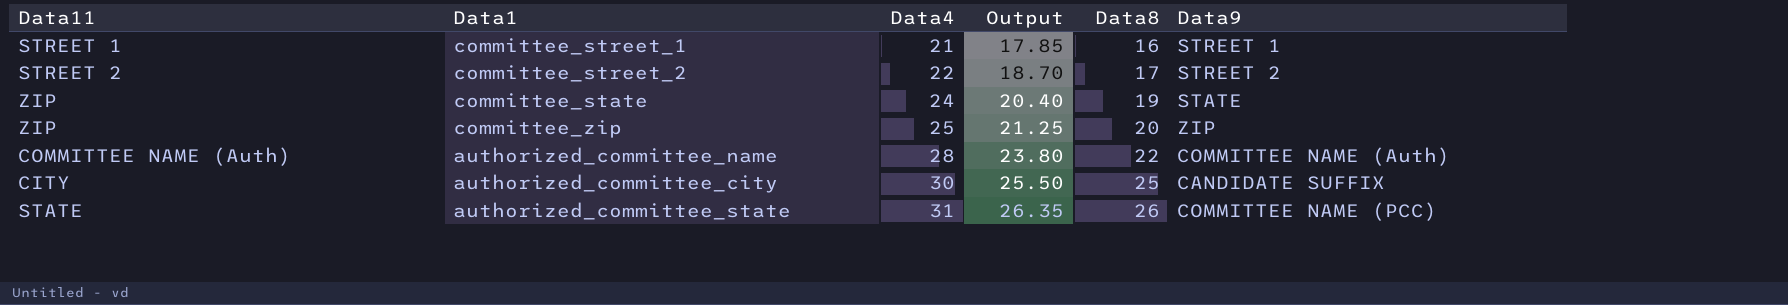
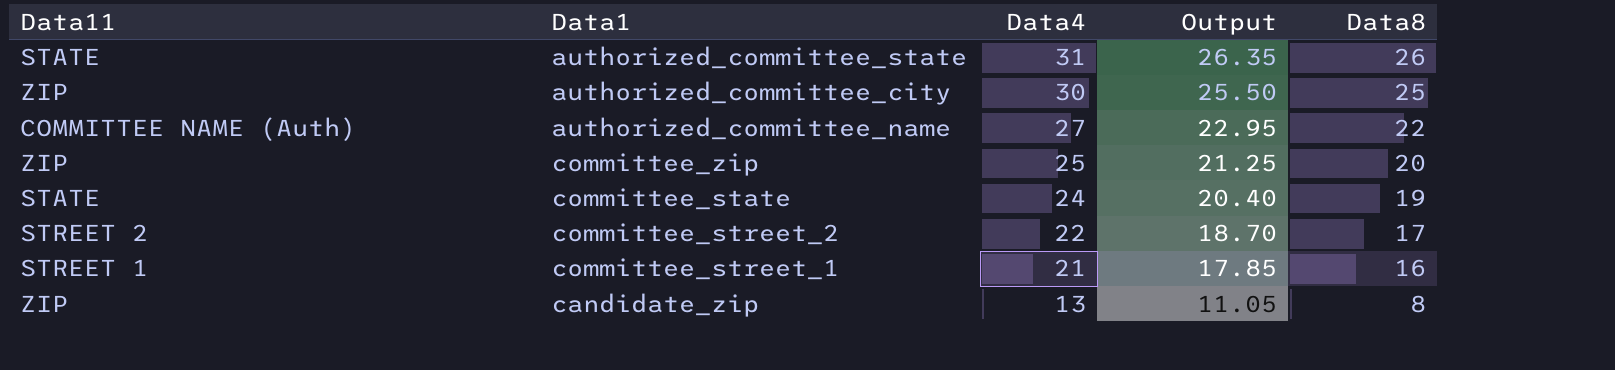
row order: Data4 ascending -> Data4 descending
column Data9 | position: 6 -> none
authorized_committee_city | Data11: CITY -> ZIP
authorized_committee_name | Data4: 28 -> 27
authorized_committee_name | Output: 23.80 -> 22.95
committee_state | Data11: ZIP -> STATE
row candidate_zip: none -> ZIP | 13 | 11.05 | 8

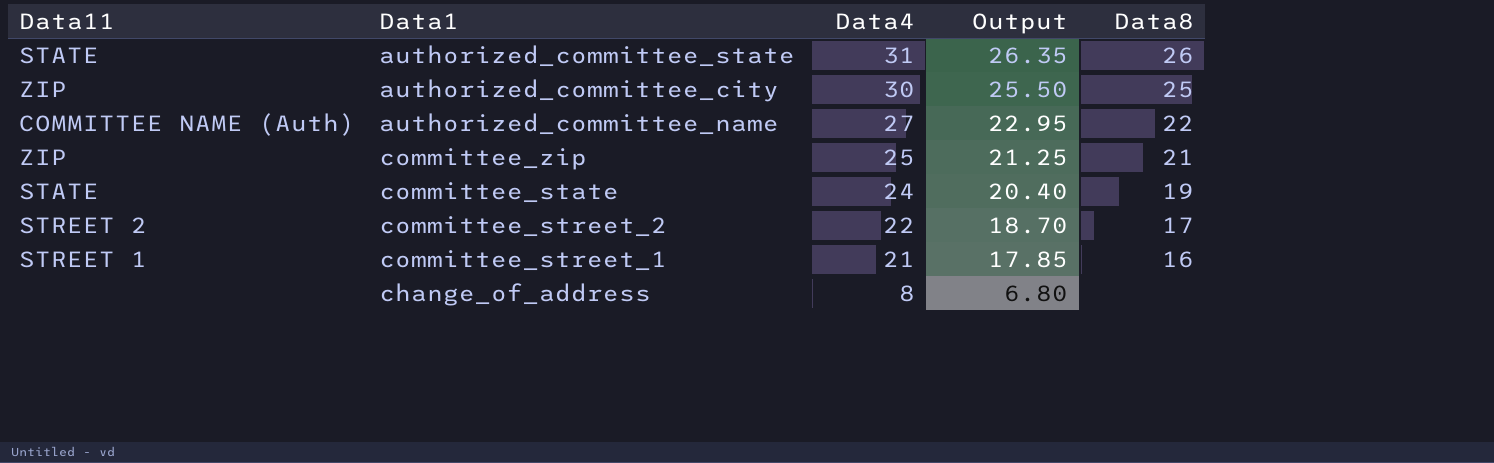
row candidate_zip: ZIP | 13 | 11.05 | 8 -> none
committee_zip | Data8: 20 -> 21
row change_of_address: none -> none | 8 | 6.80 | none

